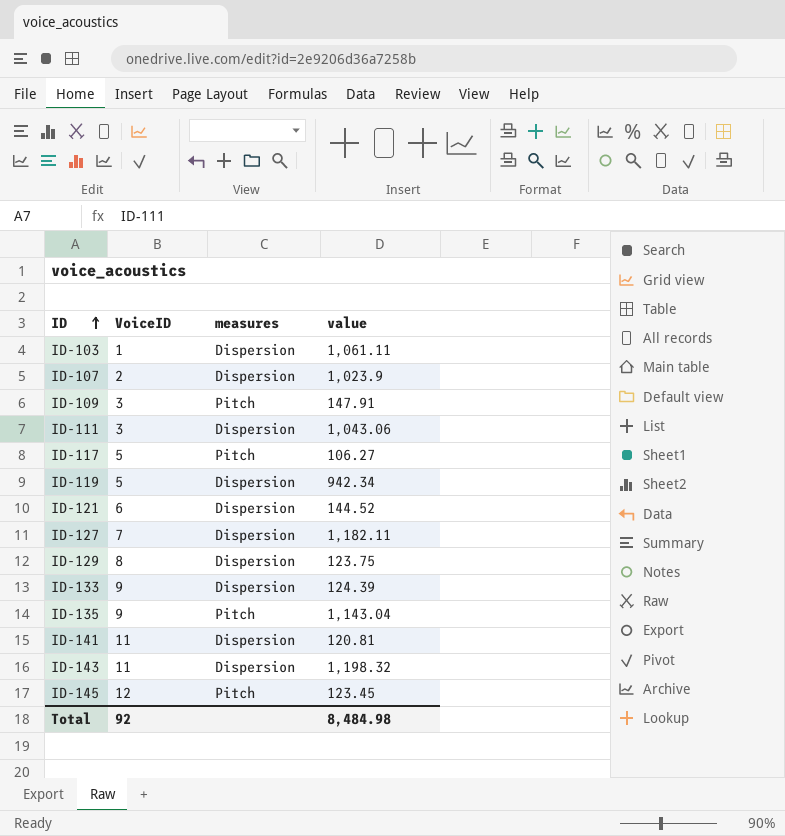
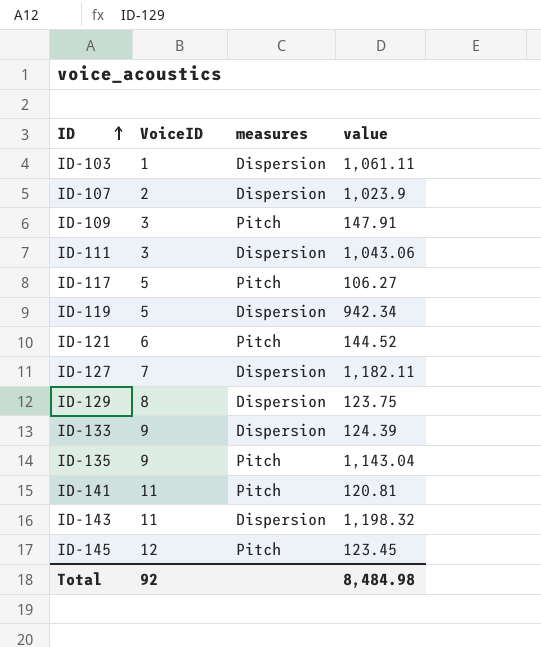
ID-121 | measures: Dispersion -> Pitch
ID-141 | measures: Dispersion -> Pitch

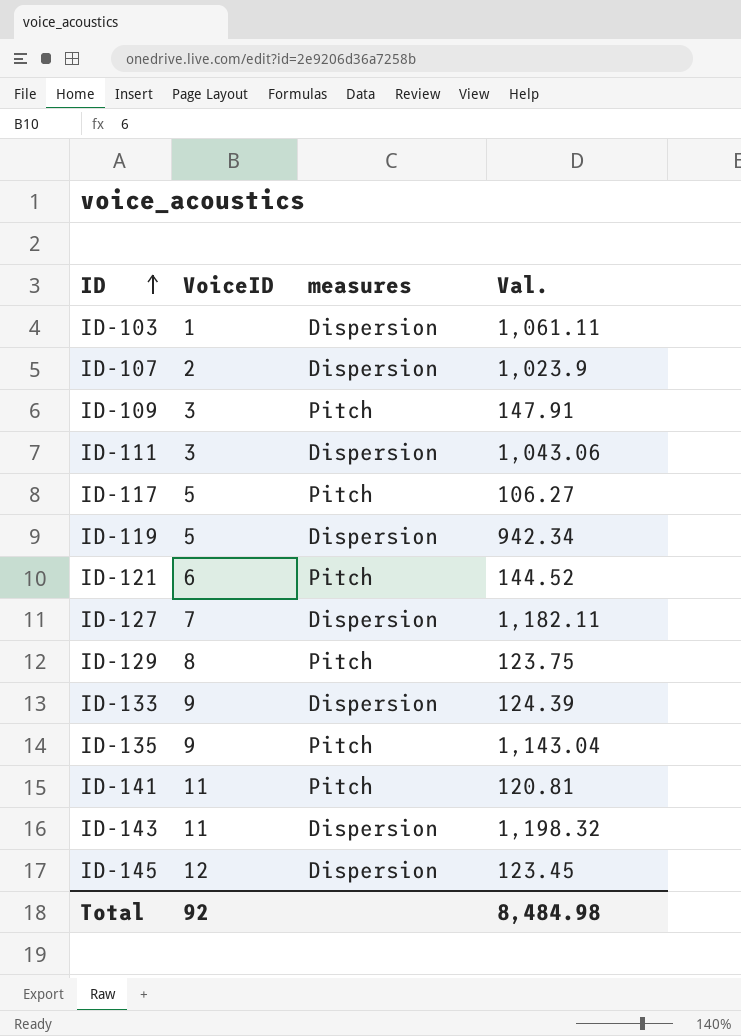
column name: value -> Val.
ID-129 | measures: Dispersion -> Pitch
ID-145 | measures: Pitch -> Dispersion

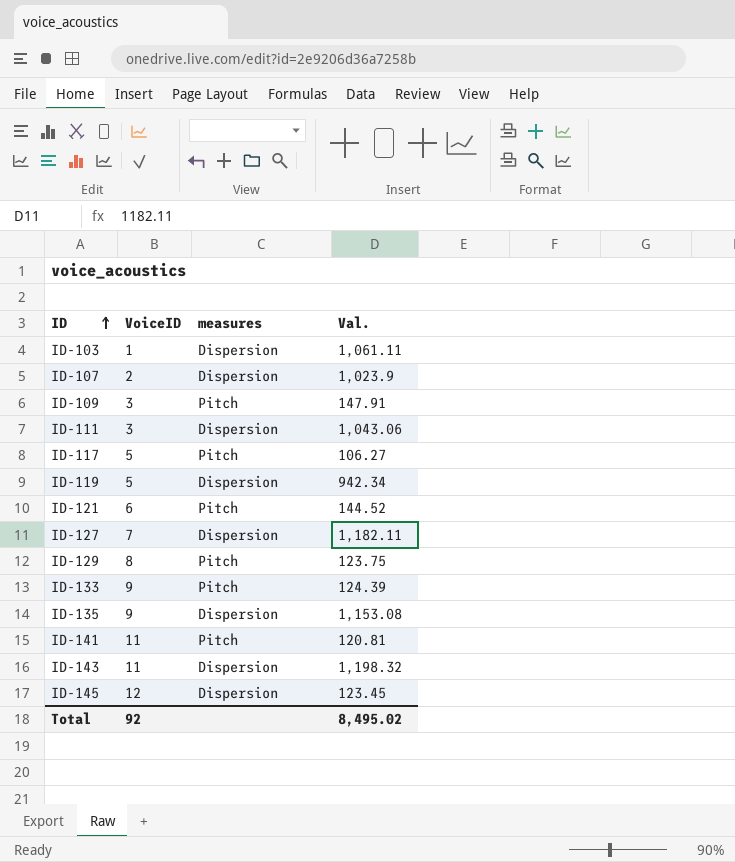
ID-133 | measures: Dispersion -> Pitch
ID-135 | measures: Pitch -> Dispersion
ID-135 | Val.: 1,143.04 -> 1,153.08
Total | Val.: 8,484.98 -> 8,495.02

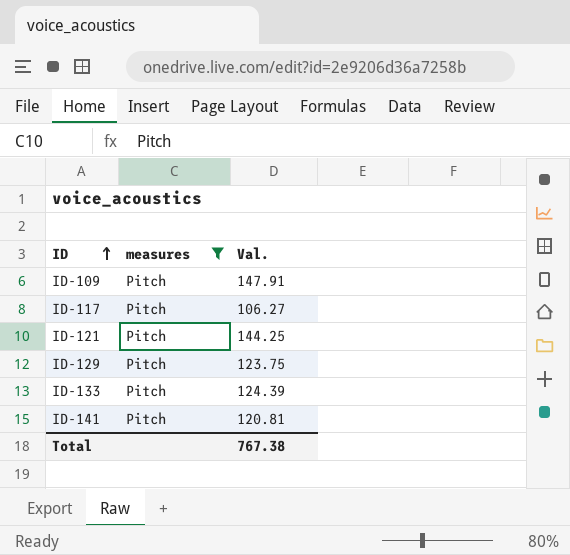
filter: none -> measures = Pitch
column VoiceID | position: 2 -> none
ID-121 | Val.: 144.52 -> 144.25
Total | Val.: 8,495.02 -> 767.38

